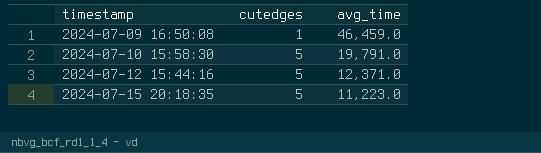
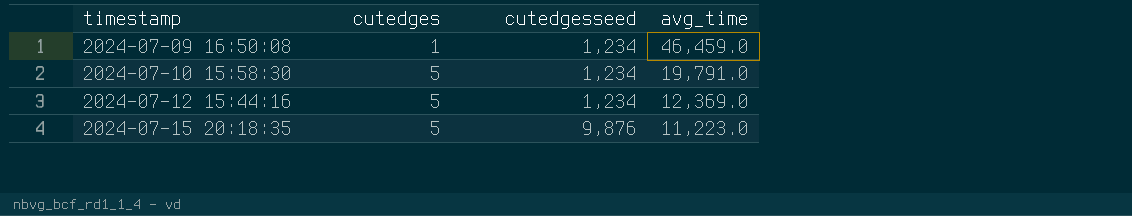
column cutedgesseed | position: none -> 3
2024-07-12 15:44:16 | avg_time: 12,371.0 -> 12,369.0

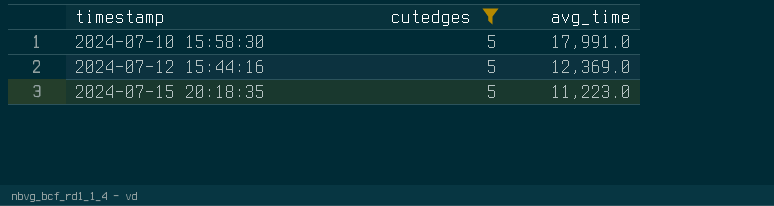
filter: none -> cutedges = 5
column cutedgesseed | position: 3 -> none
2024-07-10 15:58:30 | avg_time: 19,791.0 -> 17,991.0

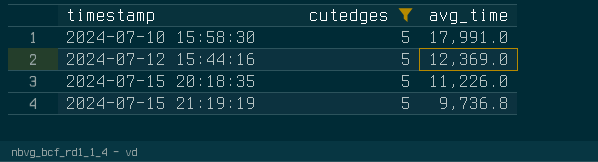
2024-07-15 20:18:35 | avg_time: 11,223.0 -> 11,226.0
row 2024-07-15 21:19:19: none -> 5 | 9,736.8

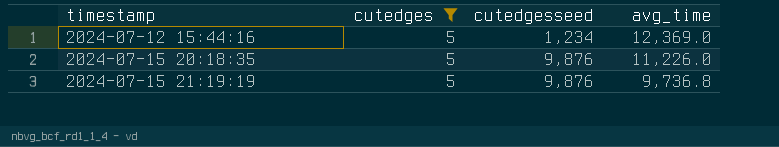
column cutedgesseed | position: none -> 3
row 2024-07-10 15:58:30: 5 | 17,991.0 -> none

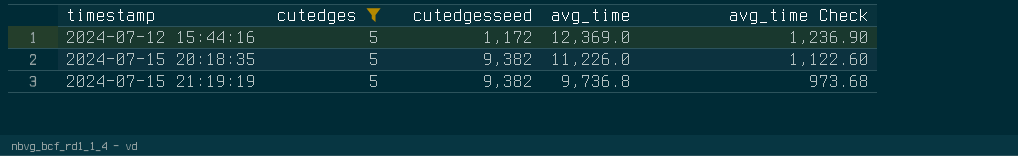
column avg_time Check | formula: none -> [avg_time] * 0.1
2024-07-12 15:44:16 | cutedgesseed: 1,234 -> 1,172
2024-07-15 20:18:35 | cutedgesseed: 9,876 -> 9,382
2024-07-15 21:19:19 | cutedgesseed: 9,876 -> 9,382

